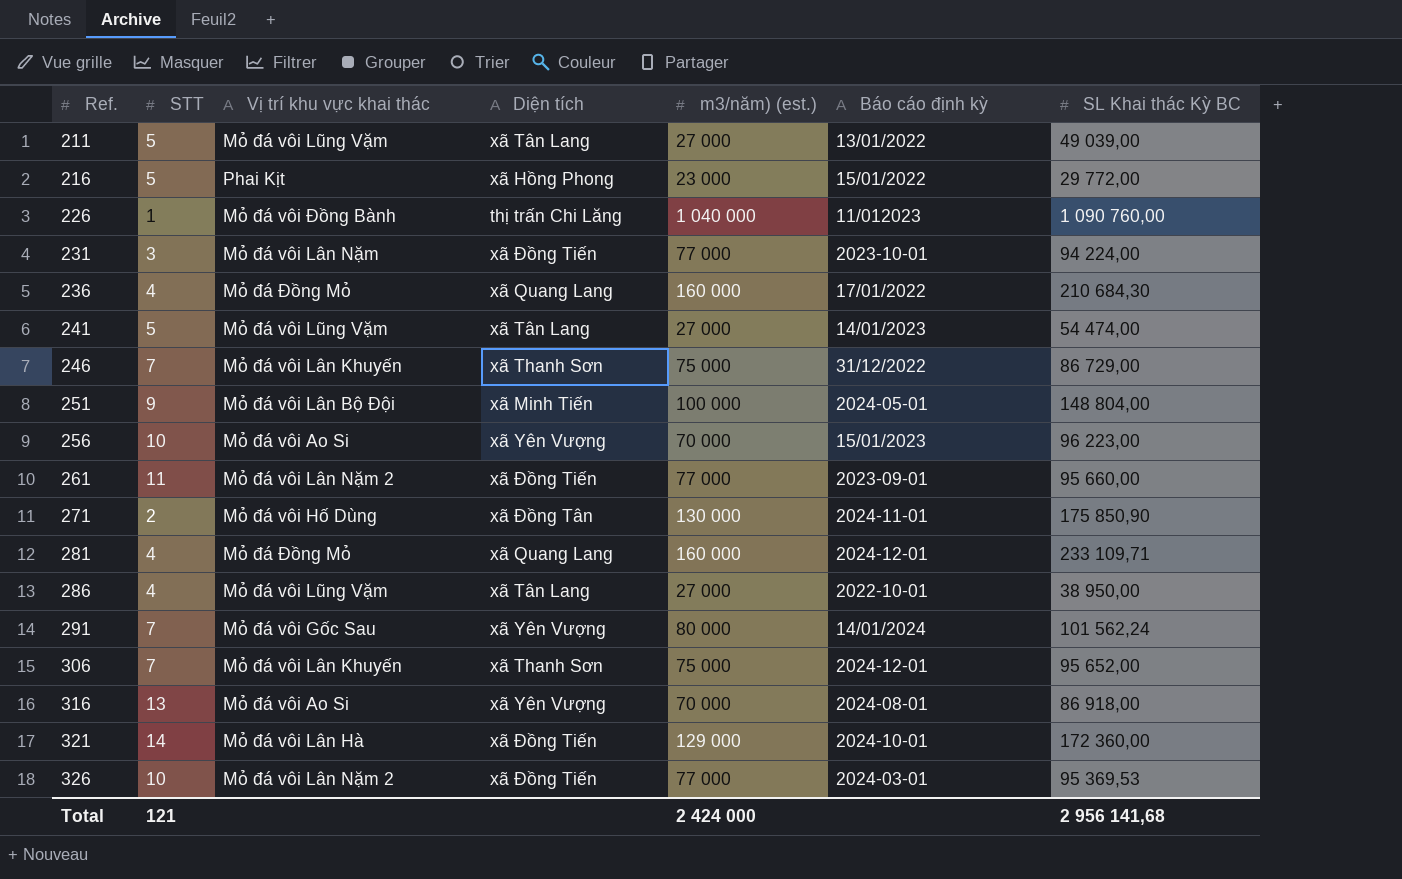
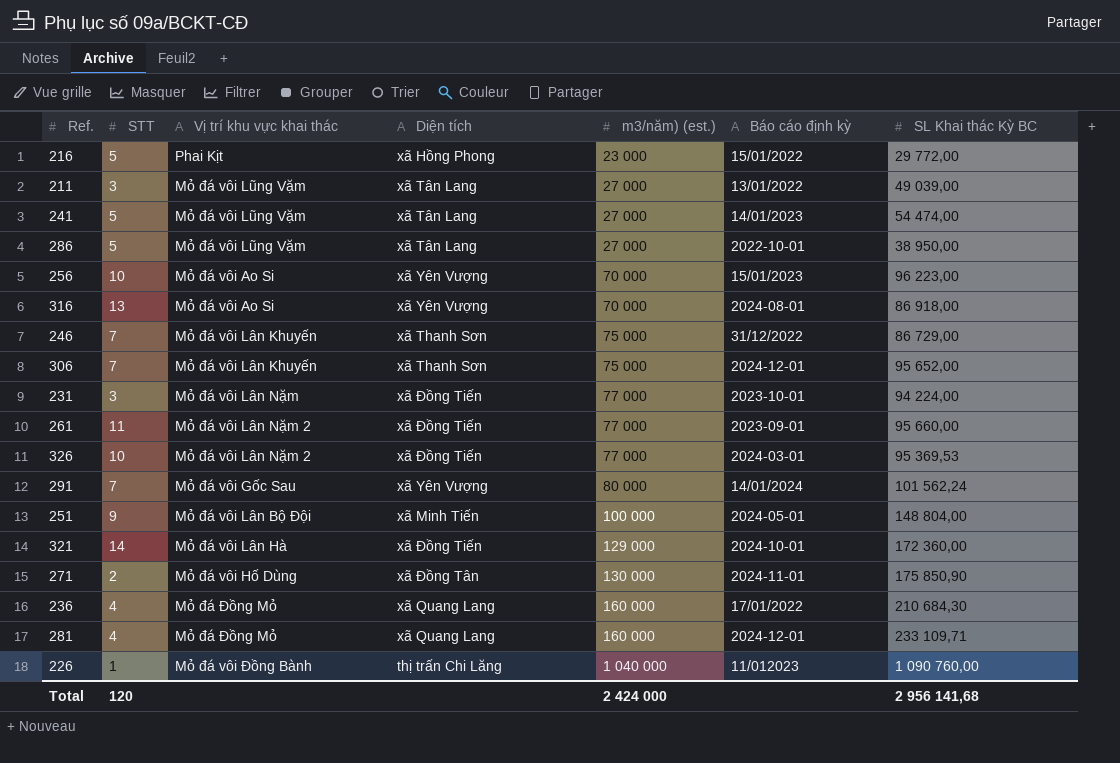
row order: Ref. ascending -> m3/năm) (est.) ascending
211 | STT: 5 -> 3
286 | STT: 4 -> 5
Total | STT: 121 -> 120

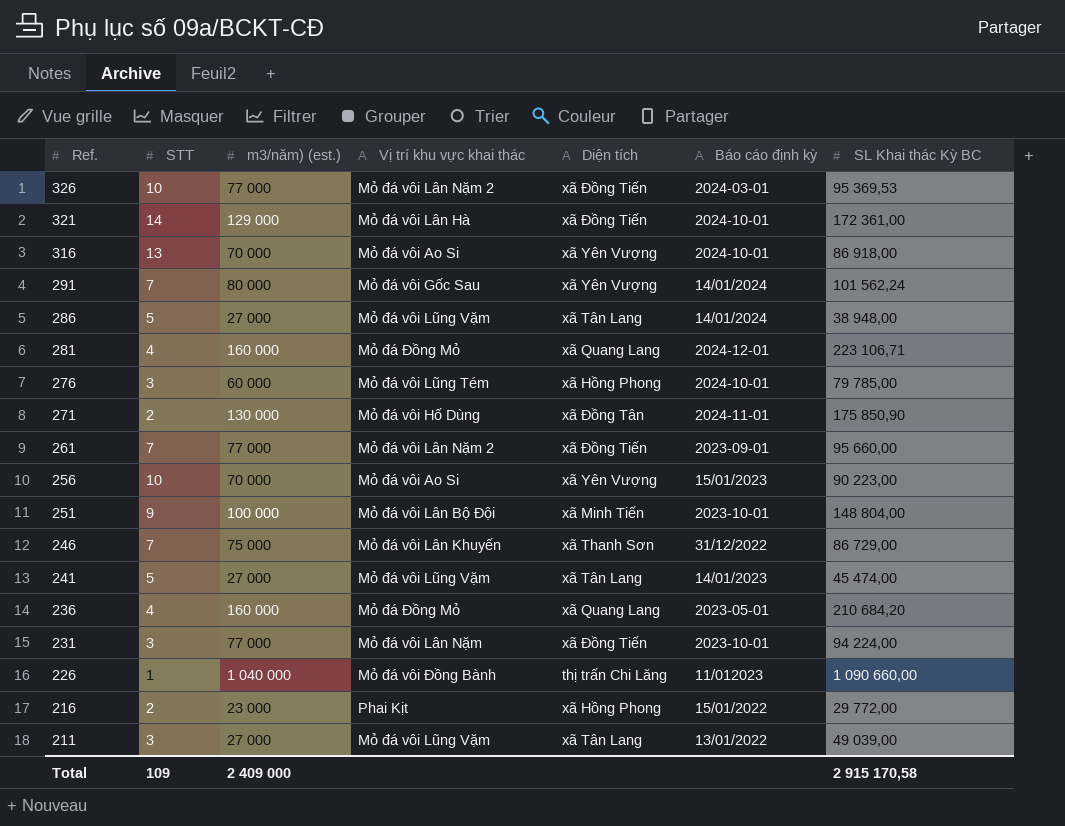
row order: m3/năm) (est.) ascending -> Ref. descending
column m3/năm) (est.) | position: 5 -> 3
row 306: 7 | Mỏ đá vôi Lân Khuyến | xã Thanh Sơn | 75 000 | 2024-12-01 | 95 652,00 -> none
321 | SL Khai thác Kỳ BC: 172 360,00 -> 172 361,00
316 | Báo cáo định kỳ: 2024-08-01 -> 2024-10-01
286 | Báo cáo định kỳ: 2022-10-01 -> 14/01/2024
286 | SL Khai thác Kỳ BC: 38 950,00 -> 38 948,00
281 | SL Khai thác Kỳ BC: 233 109,71 -> 223 106,71
row 276: none -> 3 | 60 000 | Mỏ đá vôi Lũng Tém | xã Hồng Phong | 2024-10-01 | 79 785,00
261 | STT: 11 -> 7
256 | SL Khai thác Kỳ BC: 96 223,00 -> 90 223,00
251 | Báo cáo định kỳ: 2024-05-01 -> 2023-10-01
241 | SL Khai thác Kỳ BC: 54 474,00 -> 45 474,00
236 | Báo cáo định kỳ: 17/01/2022 -> 2023-05-01
236 | SL Khai thác Kỳ BC: 210 684,30 -> 210 684,20
226 | SL Khai thác Kỳ BC: 1 090 760,00 -> 1 090 660,00
216 | STT: 5 -> 2
Total | STT: 120 -> 109
Total | m3/năm) (est.): 2 424 000 -> 2 409 000
Total | SL Khai thác Kỳ BC: 2 956 141,68 -> 2 915 170,58

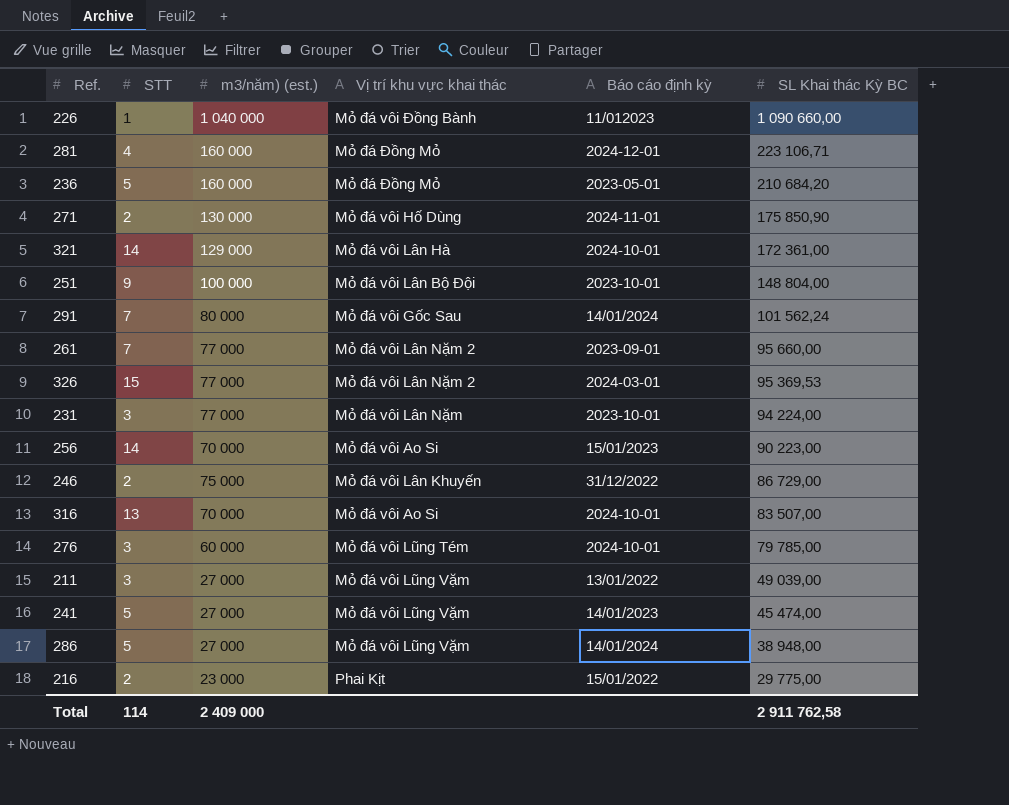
row order: Ref. descending -> SL Khai thác Kỳ BC descending
column Diện tích | position: 5 -> none
236 | STT: 4 -> 5
326 | STT: 10 -> 15
256 | STT: 10 -> 14
246 | STT: 7 -> 2
316 | SL Khai thác Kỳ BC: 86 918,00 -> 83 507,00
216 | SL Khai thác Kỳ BC: 29 772,00 -> 29 775,00
Total | STT: 109 -> 114
Total | SL Khai thác Kỳ BC: 2 915 170,58 -> 2 911 762,58

